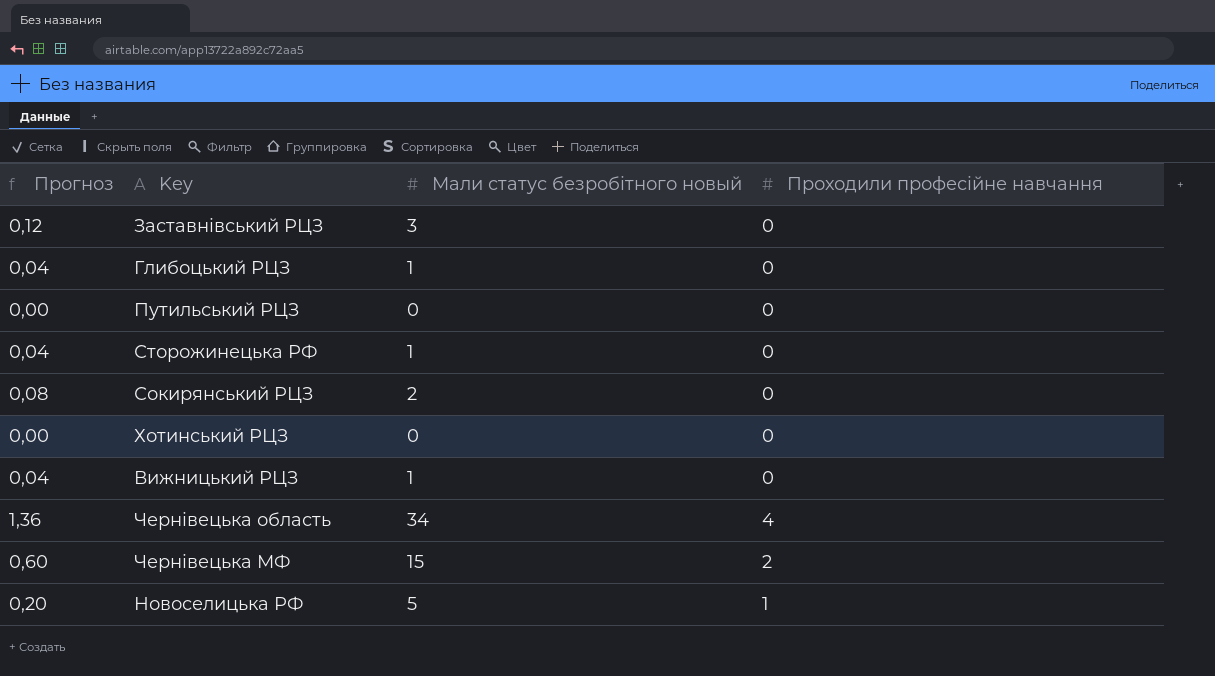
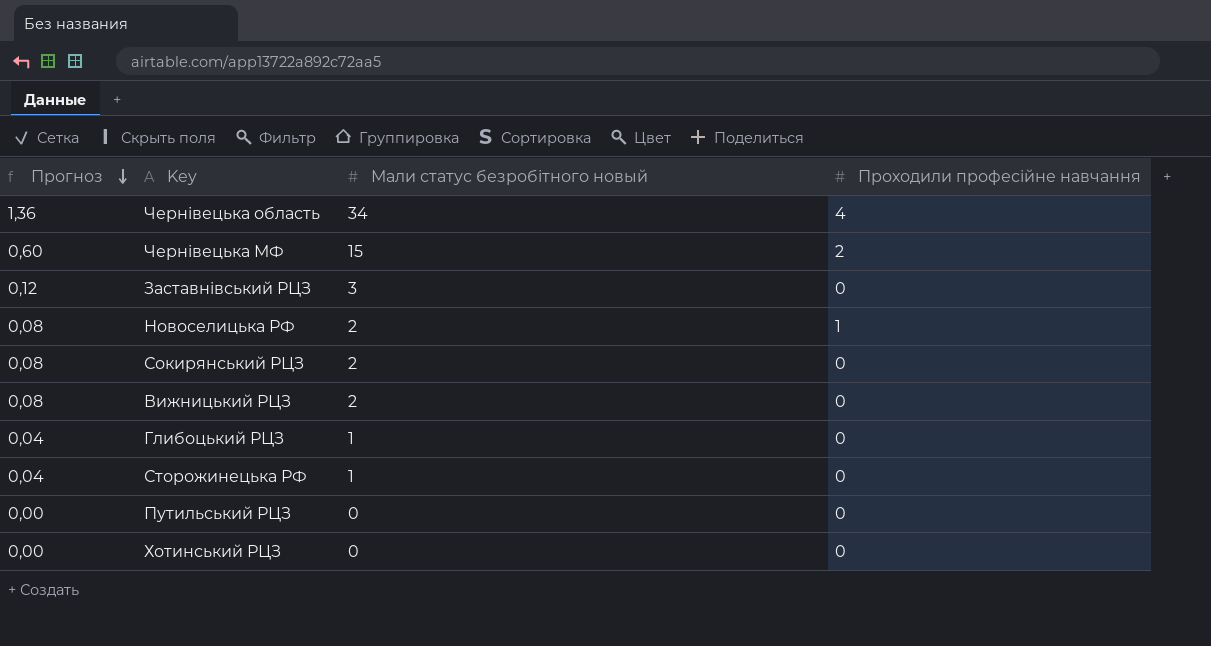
row order: none -> Прогноз descending
Новоселицька РФ | Прогноз: 0,20 -> 0,08
Новоселицька РФ | Мали статус безробітного новый: 5 -> 2
Вижницький РЦЗ | Прогноз: 0,04 -> 0,08
Вижницький РЦЗ | Мали статус безробітного новый: 1 -> 2

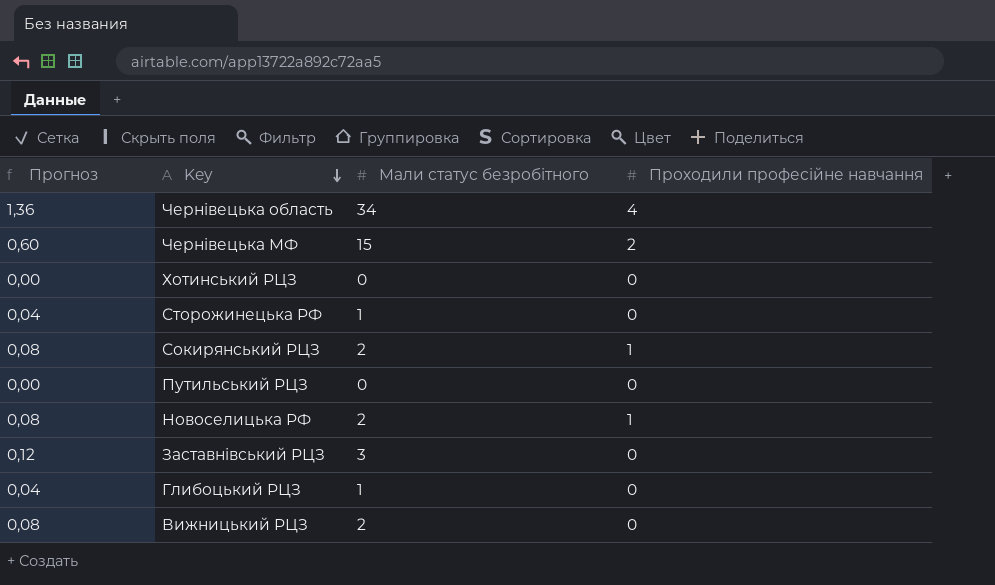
row order: Прогноз descending -> Key descending
column name: Мали статус безробітного новый -> Мали статус безробітного
Сокирянський РЦЗ | Проходили професійне навчання: 0 -> 1

